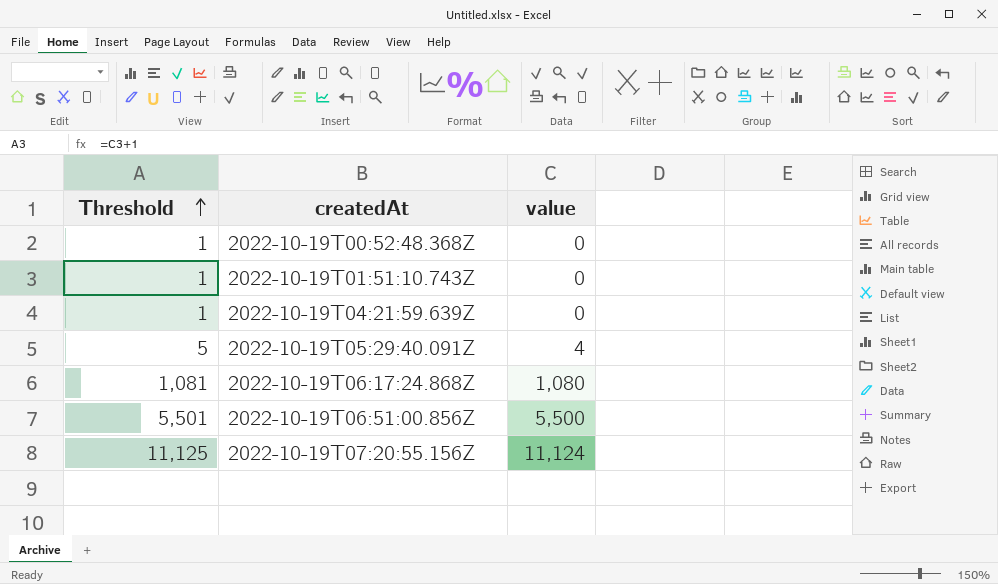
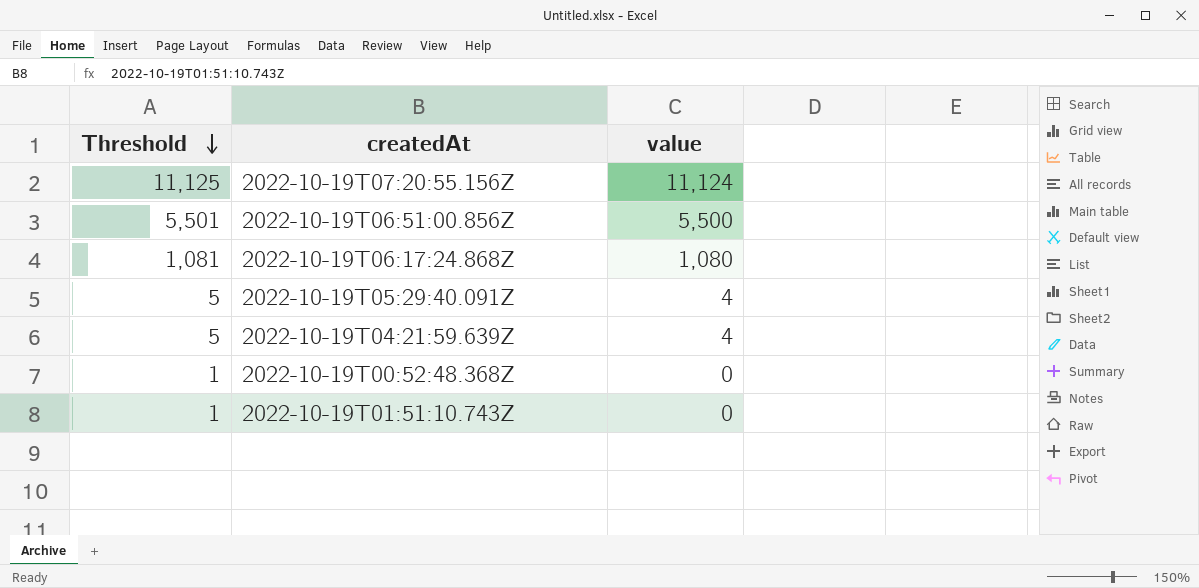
row order: Threshold ascending -> Threshold descending
2022-10-19T04:21:59.639Z | Threshold: 1 -> 5
2022-10-19T04:21:59.639Z | value: 0 -> 4

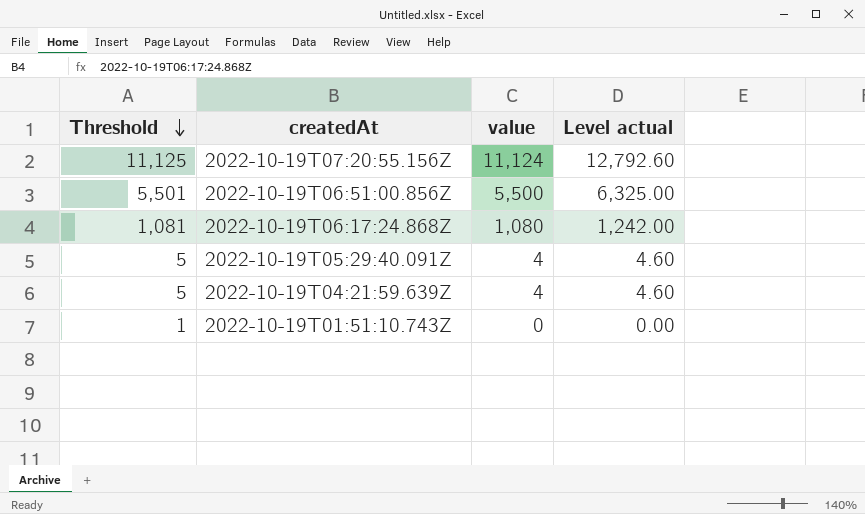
column Level actual | formula: none -> [value] * 1.15
row 2022-10-19T00:52:48.368Z: 1 | 0 -> none

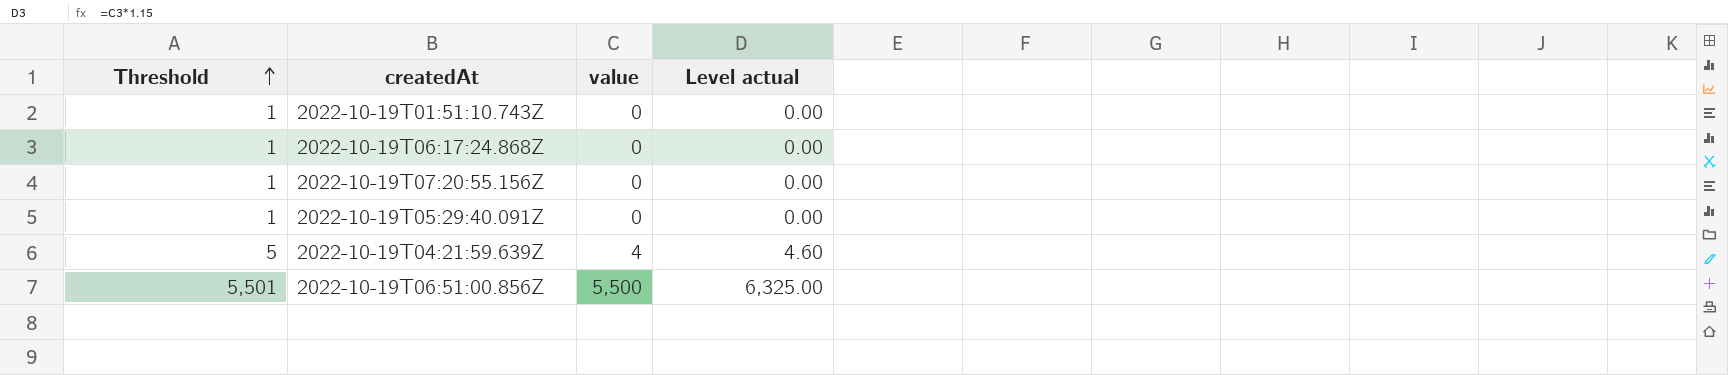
row order: Threshold descending -> Threshold ascending
2022-10-19T06:17:24.868Z | Threshold: 1,081 -> 1
2022-10-19T06:17:24.868Z | value: 1,080 -> 0
2022-10-19T06:17:24.868Z | Level actual: 1,242.00 -> 0.00
2022-10-19T07:20:55.156Z | Threshold: 11,125 -> 1
2022-10-19T07:20:55.156Z | value: 11,124 -> 0
2022-10-19T07:20:55.156Z | Level actual: 12,792.60 -> 0.00
2022-10-19T05:29:40.091Z | Threshold: 5 -> 1
2022-10-19T05:29:40.091Z | value: 4 -> 0
2022-10-19T05:29:40.091Z | Level actual: 4.60 -> 0.00

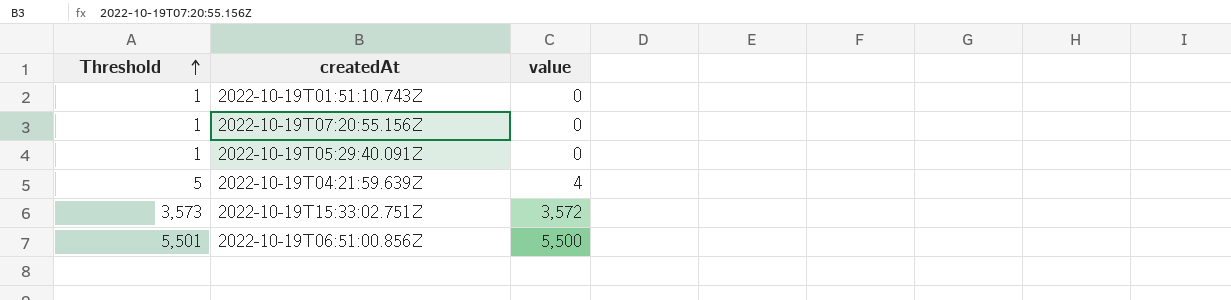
column Level actual | formula: [value] * 1.15 -> none
row 2022-10-19T06:17:24.868Z: 1 | 0 | 0.00 -> none
row 2022-10-19T15:33:02.751Z: none -> 3,573 | 3,572

